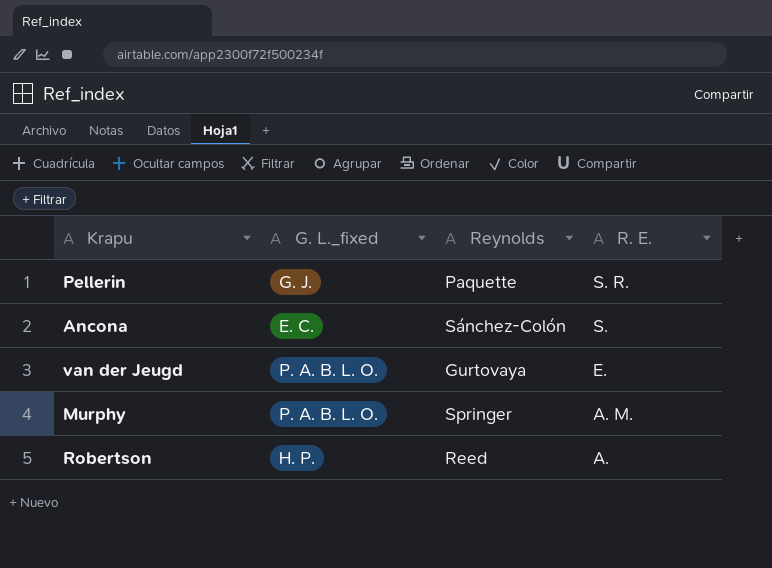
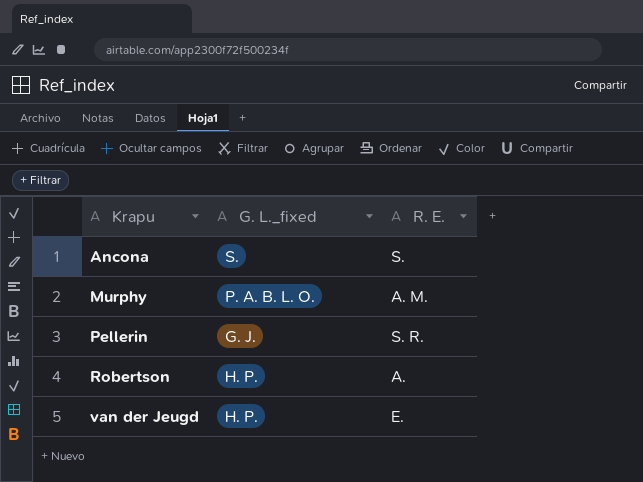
row order: R. E. descending -> Krapu ascending
column Reynolds | position: 3 -> none
Ancona | G. L._fixed: E. C. -> S.
van der Jeugd | G. L._fixed: P. A. B. L. O. -> H. P.

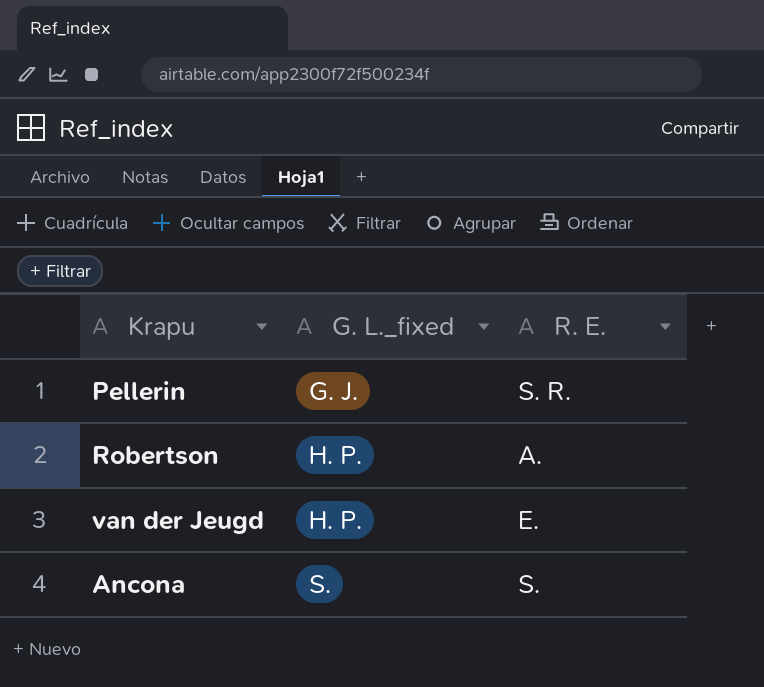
row order: Krapu ascending -> G. L._fixed ascending
row Murphy: P. A. B. L. O. | A. M. -> none

